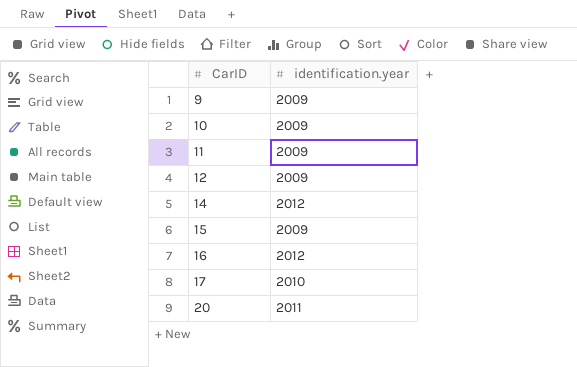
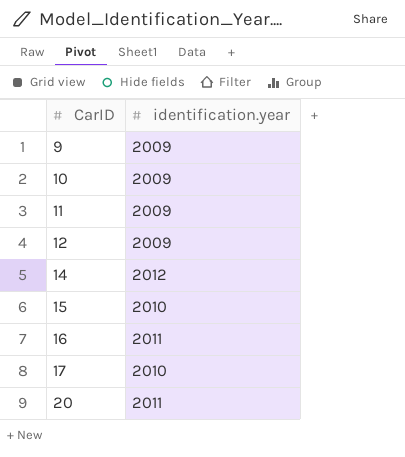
15 | identification.year: 2009 -> 2010
16 | identification.year: 2012 -> 2011

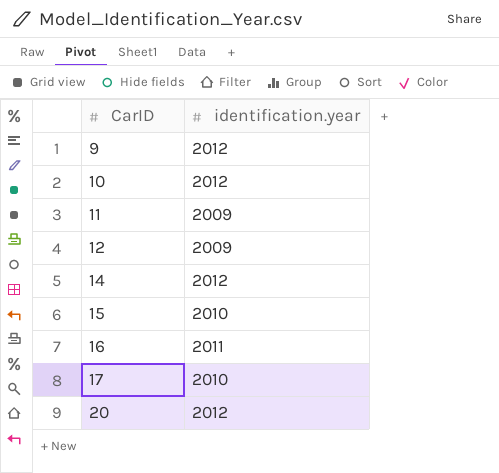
9 | identification.year: 2009 -> 2012
10 | identification.year: 2009 -> 2012
20 | identification.year: 2011 -> 2012

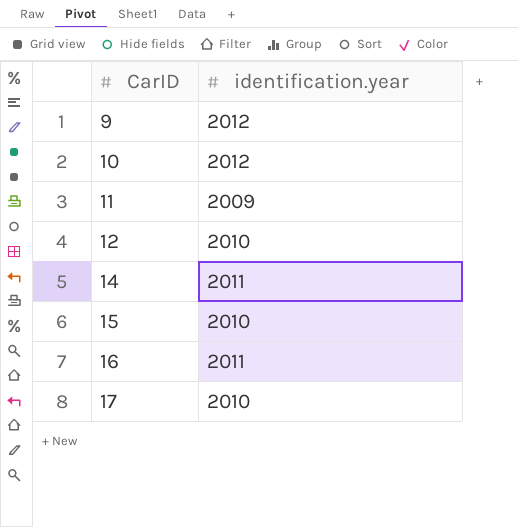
row 20: 2012 -> none
12 | identification.year: 2009 -> 2010
14 | identification.year: 2012 -> 2011

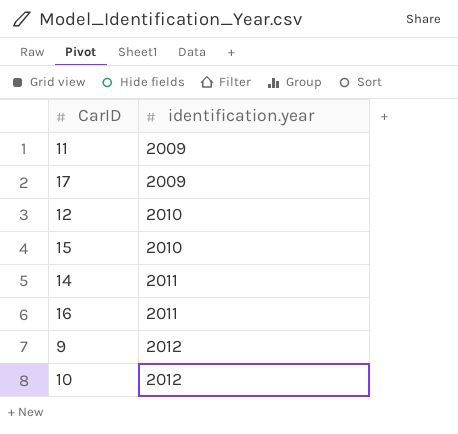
row order: CarID ascending -> identification.year ascending
17 | identification.year: 2010 -> 2009

